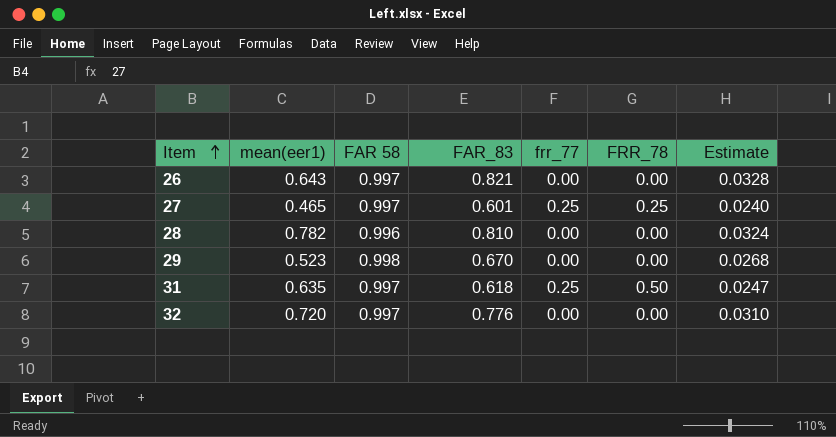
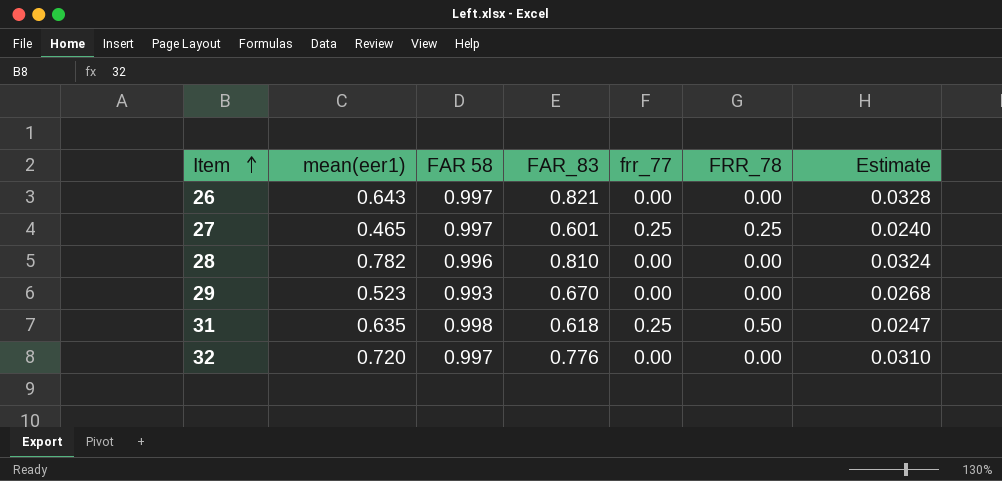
29 | FAR 58: 0.998 -> 0.993
31 | FAR 58: 0.997 -> 0.998

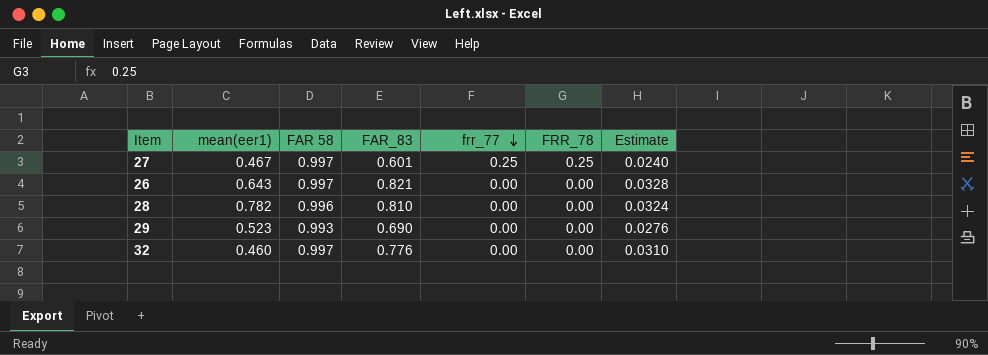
row order: Item ascending -> frr_77 descending
row 31: 0.635 | 0.998 | 0.618 | 0.25 | 0.50 | 0.0247 -> none
27 | mean(eer1): 0.465 -> 0.467
29 | FAR_83: 0.670 -> 0.690
29 | Estimate: 0.0268 -> 0.0276
32 | mean(eer1): 0.720 -> 0.460

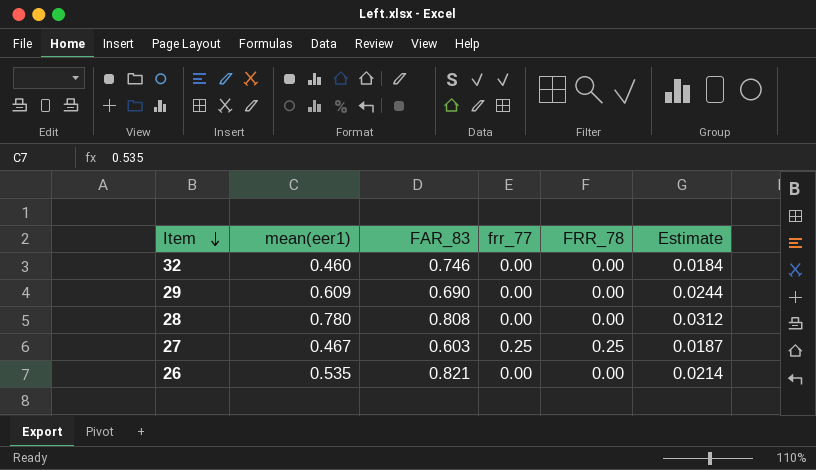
row order: frr_77 descending -> Item descending
column FAR 58 | position: 3 -> none
column Estimate | formula: [FAR_83] * 0.04 -> [mean(eer1)] * 0.04
32 | FAR_83: 0.776 -> 0.746
29 | mean(eer1): 0.523 -> 0.609
28 | mean(eer1): 0.782 -> 0.780
28 | FAR_83: 0.810 -> 0.808
27 | FAR_83: 0.601 -> 0.603
26 | mean(eer1): 0.643 -> 0.535

